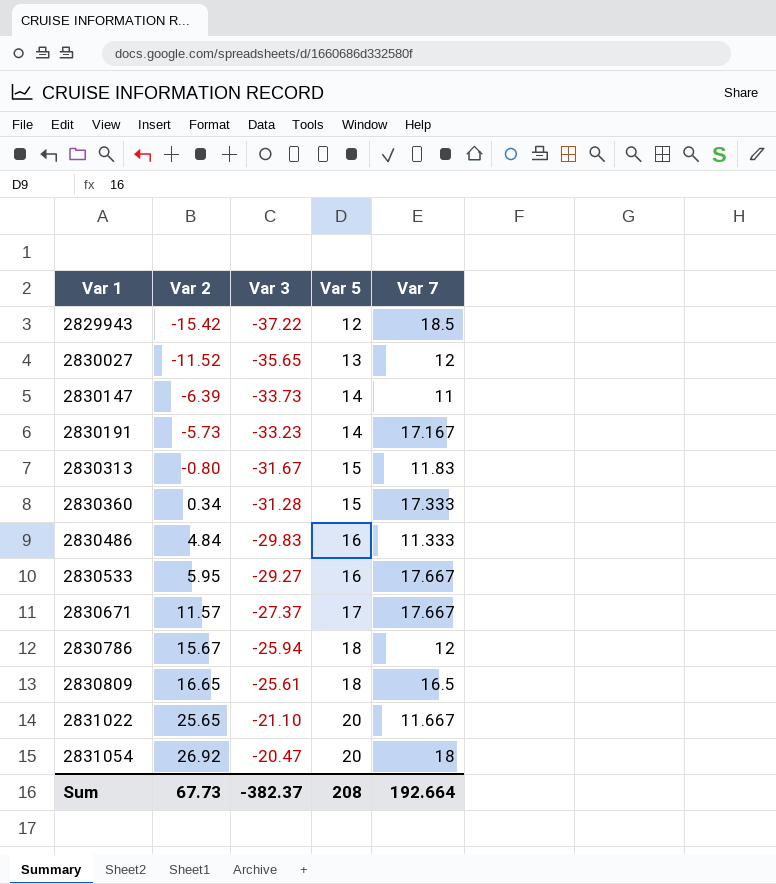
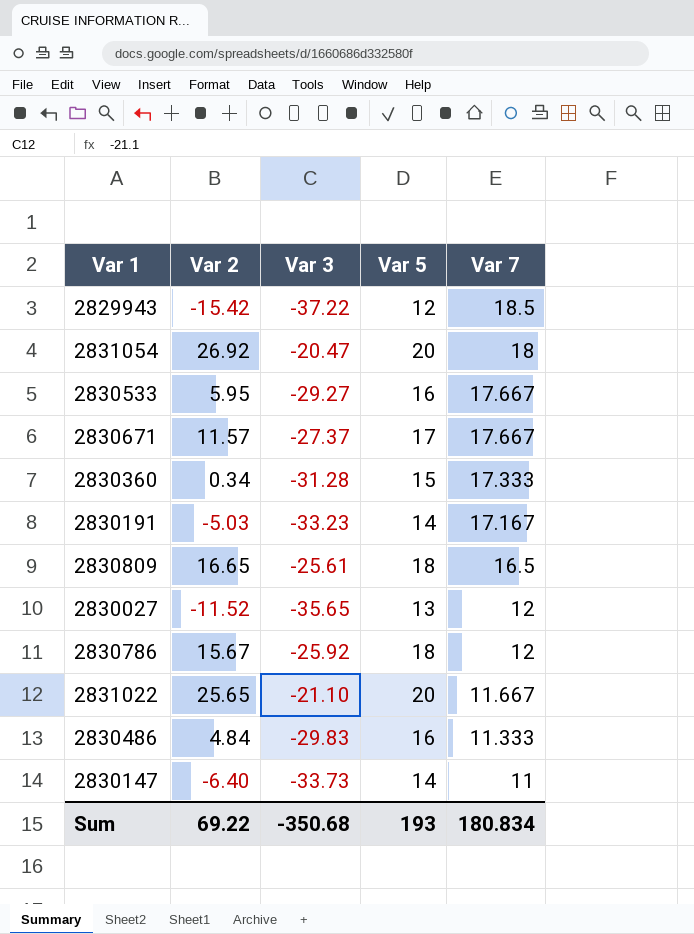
row order: Var 1 ascending -> Var 7 descending
row 2830313: -0.80 | -31.67 | 15 | 11.83 -> none
2830191 | Var 2: -5.73 -> -5.03
2830786 | Var 3: -25.94 -> -25.92
2830147 | Var 2: -6.39 -> -6.40
Sum | Var 2: 67.73 -> 69.22
Sum | Var 3: -382.37 -> -350.68
Sum | Var 5: 208 -> 193
Sum | Var 7: 192.664 -> 180.834

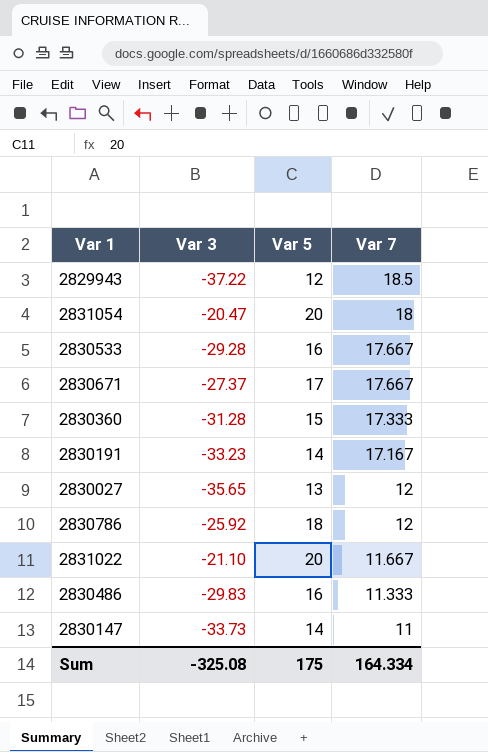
column Var 2 | position: 2 -> none
row 2830809: 16.65 | -25.61 | 18 | 16.5 -> none
2830533 | Var 3: -29.27 -> -29.28
Sum | Var 3: -350.68 -> -325.08
Sum | Var 5: 193 -> 175
Sum | Var 7: 180.834 -> 164.334

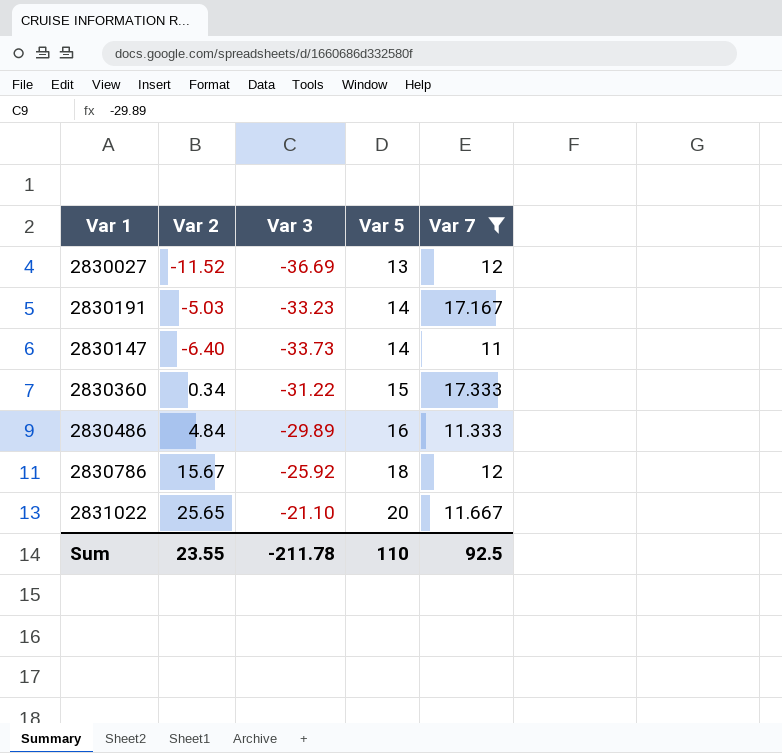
filter: none -> Var 7 <= 17.333
row order: Var 7 descending -> Var 5 ascending
column Var 2 | position: none -> 2
2830027 | Var 3: -35.65 -> -36.69
2830360 | Var 3: -31.28 -> -31.22
2830486 | Var 3: -29.83 -> -29.89
Sum | Var 3: -325.08 -> -211.78
Sum | Var 5: 175 -> 110
Sum | Var 7: 164.334 -> 92.5

